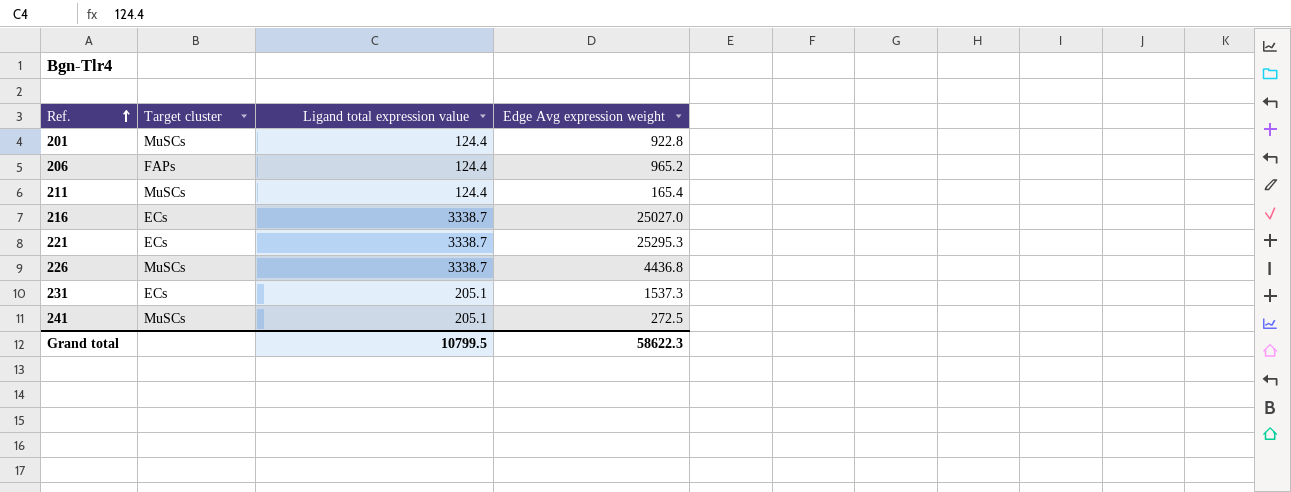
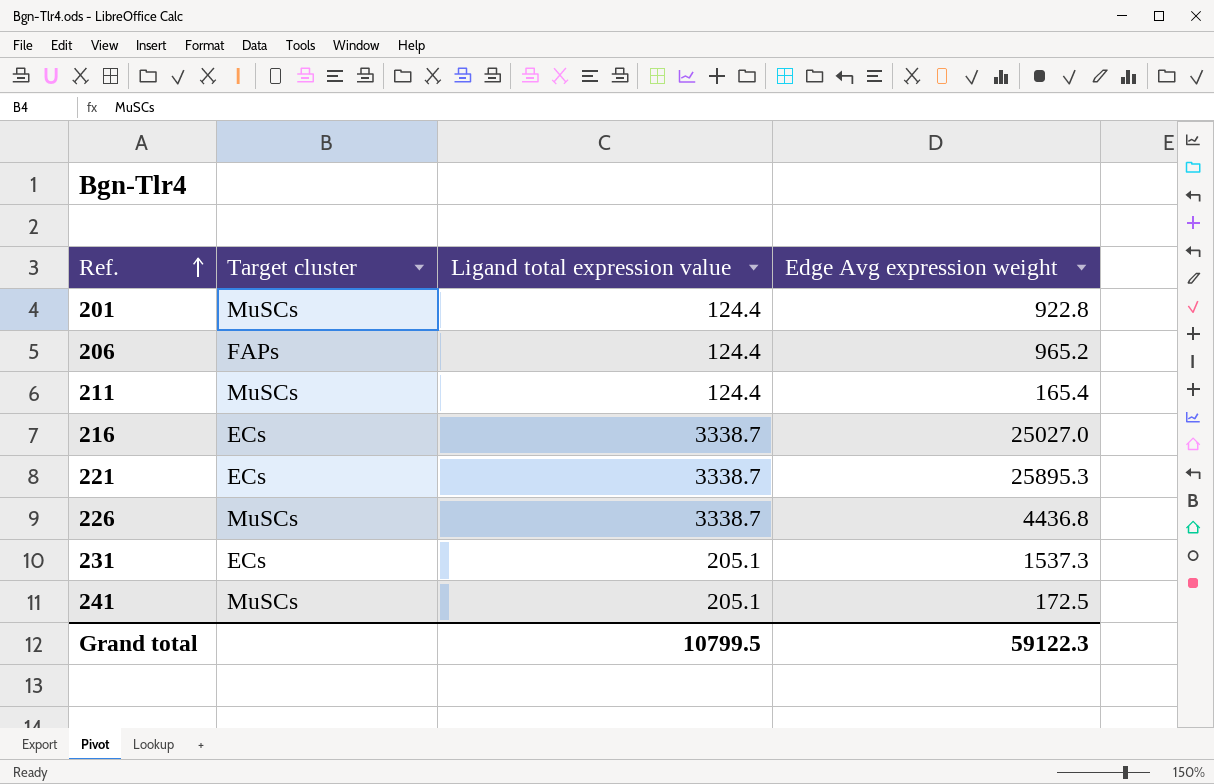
221 | Edge Avg expression weight: 25295.3 -> 25895.3
241 | Edge Avg expression weight: 272.5 -> 172.5
Grand total | Edge Avg expression weight: 58622.3 -> 59122.3

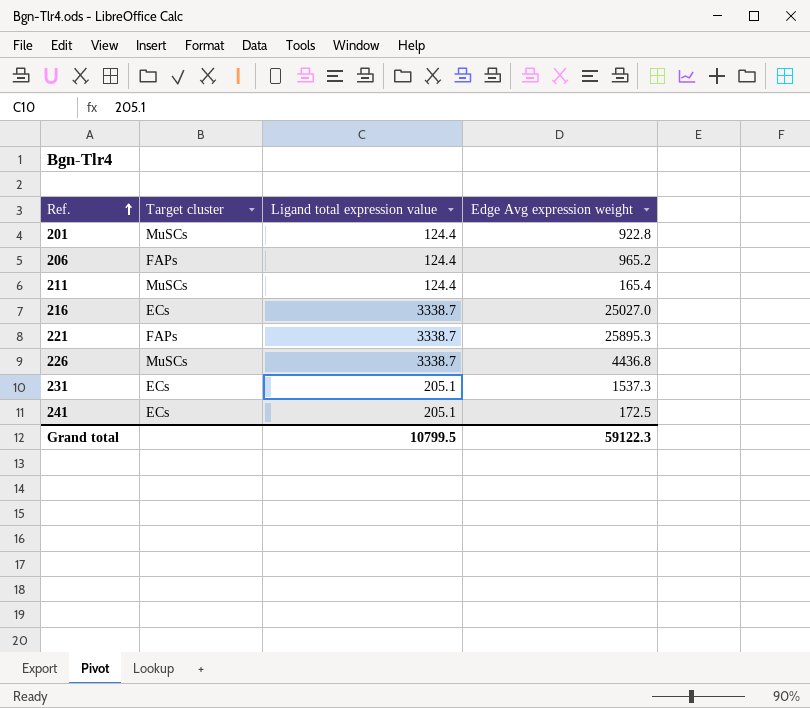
221 | Target cluster: ECs -> FAPs
241 | Target cluster: MuSCs -> ECs

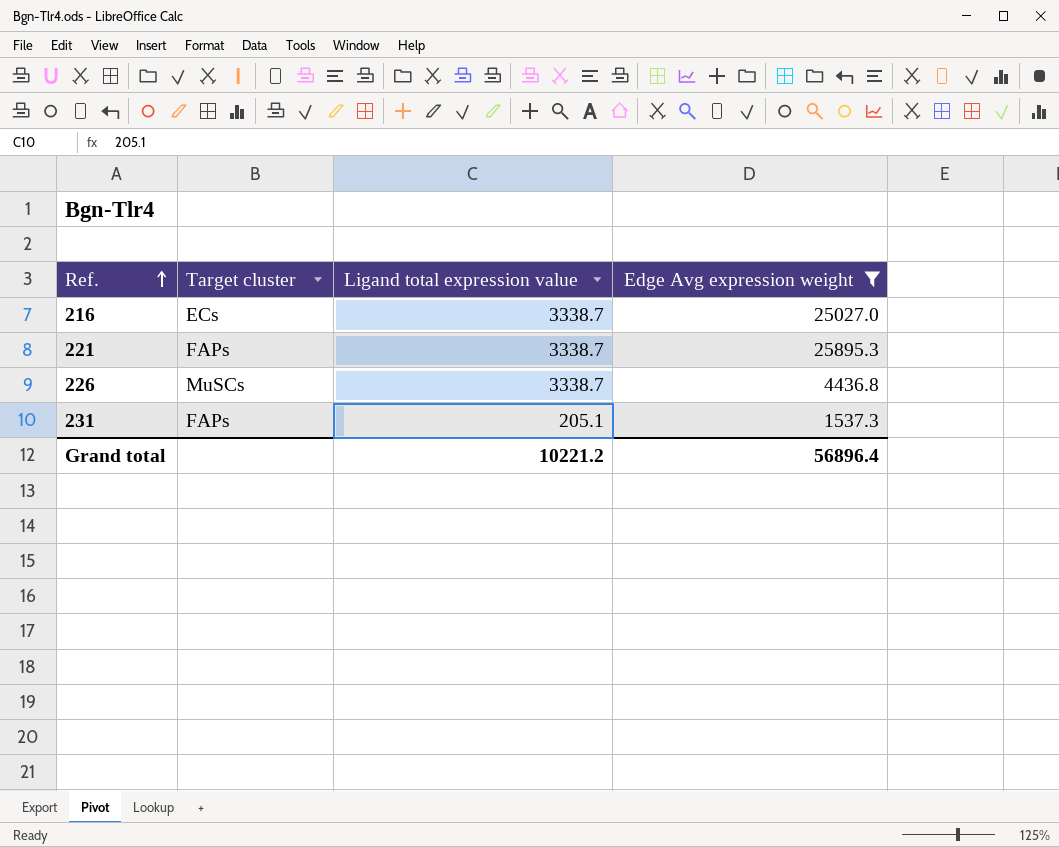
filter: none -> Edge Avg expression weight >= 1537.3
231 | Target cluster: ECs -> FAPs
Grand total | Ligand total expression value: 10799.5 -> 10221.2
Grand total | Edge Avg expression weight: 59122.3 -> 56896.4

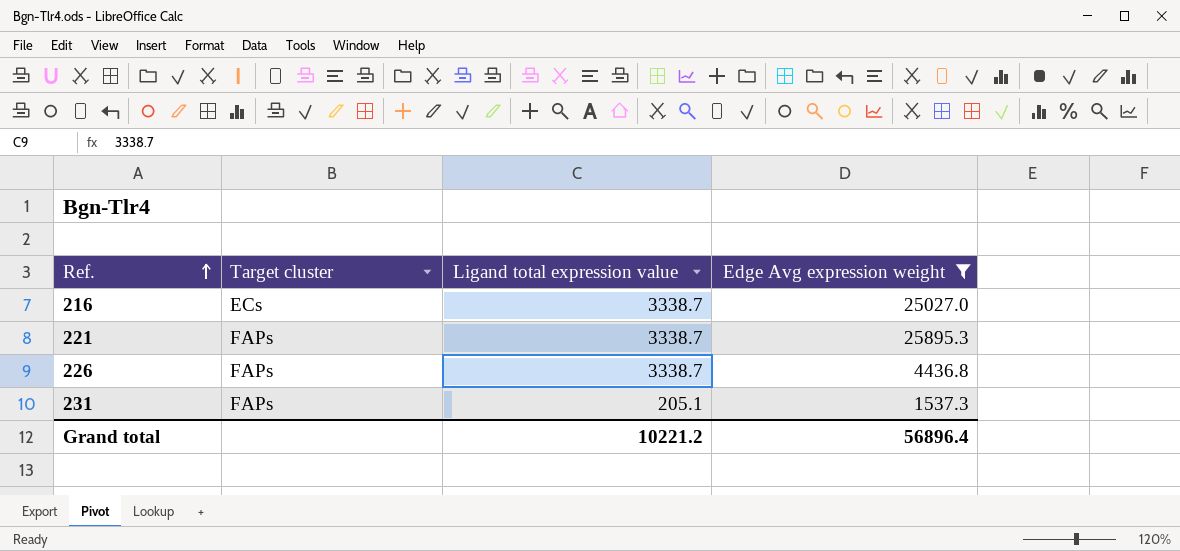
226 | Target cluster: MuSCs -> FAPs

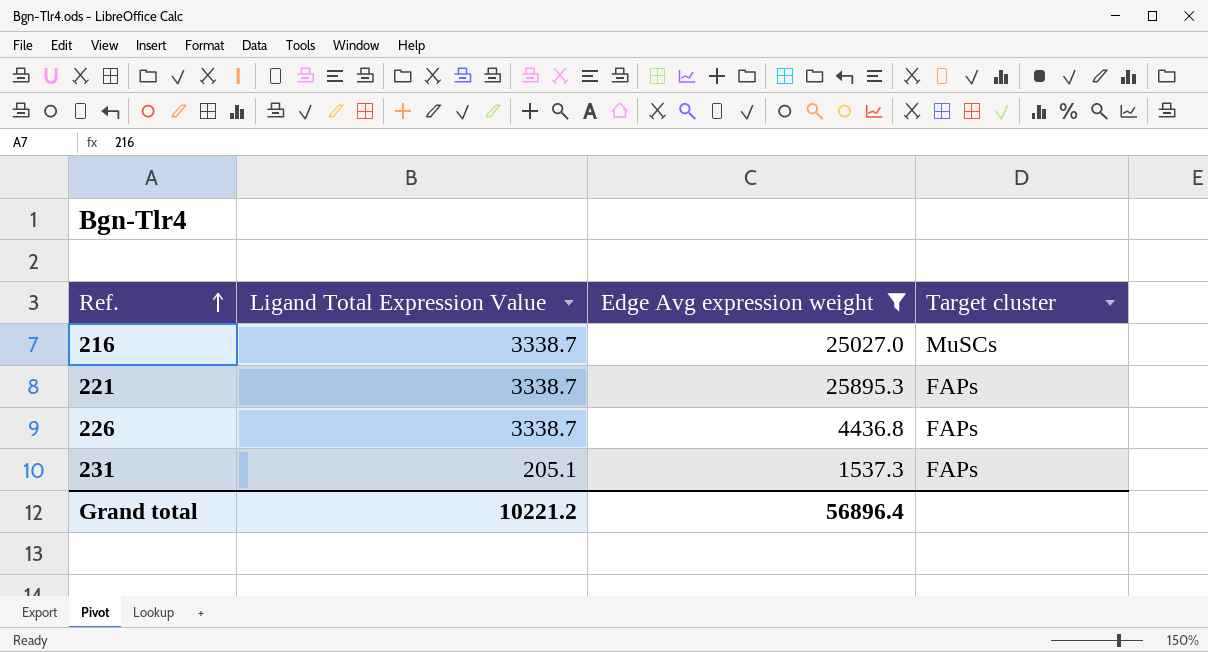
column name: Ligand total expression value -> Ligand Total Expression Value
column Target cluster | position: 2 -> 4
216 | Target cluster: ECs -> MuSCs

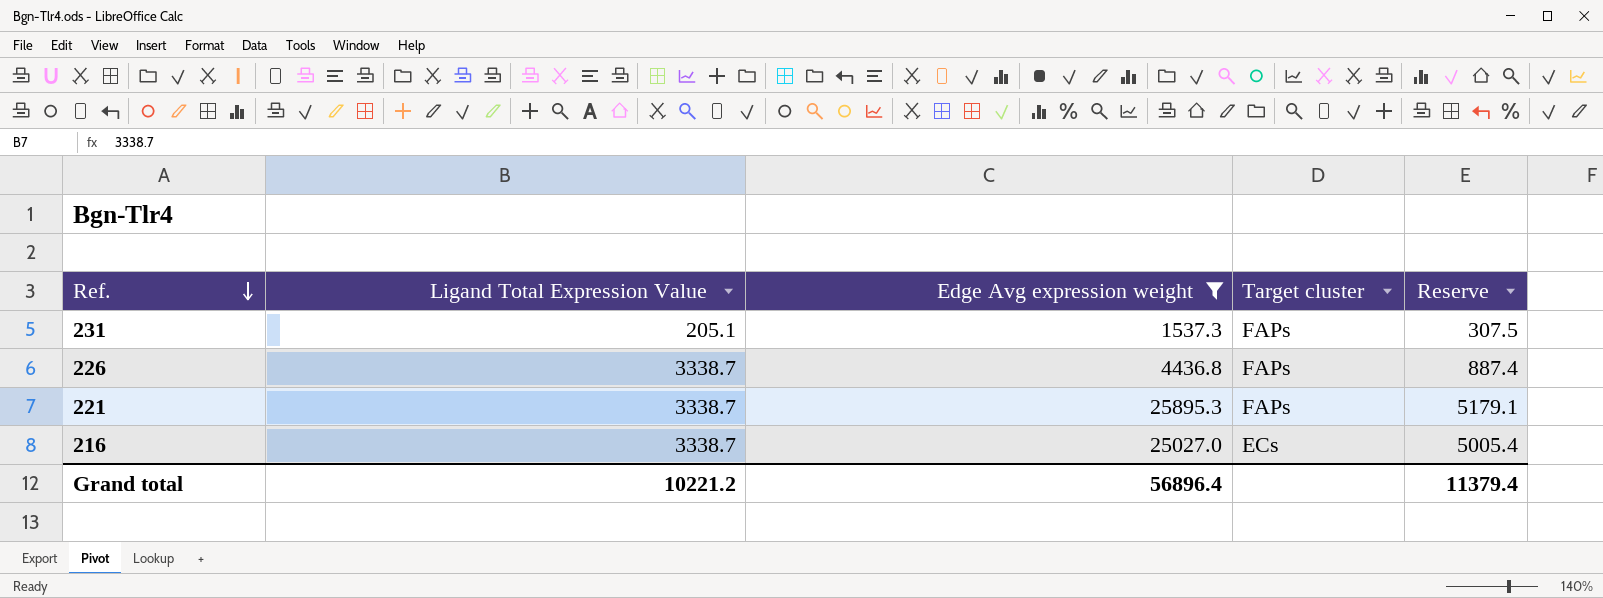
row order: Ref. ascending -> Ref. descending
column Reserve | formula: none -> [Edge Avg expression weight] * 0.2
216 | Target cluster: MuSCs -> ECs

